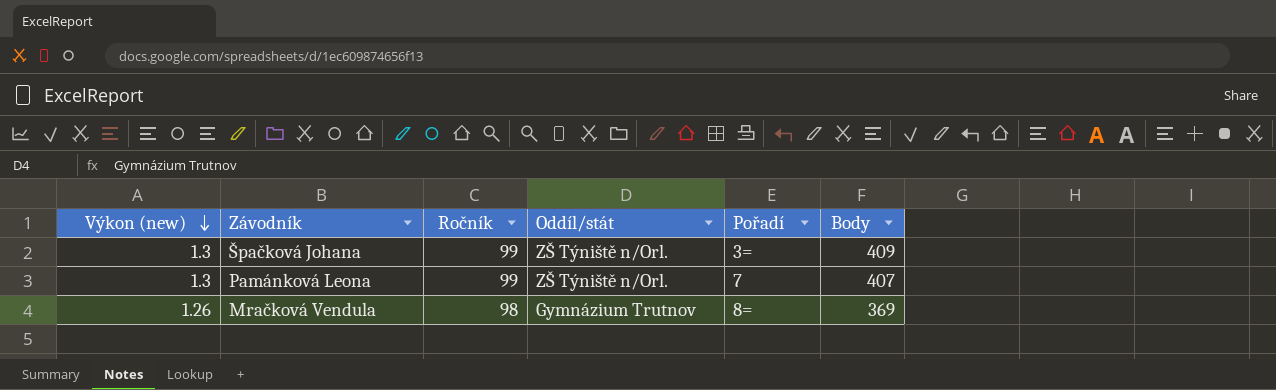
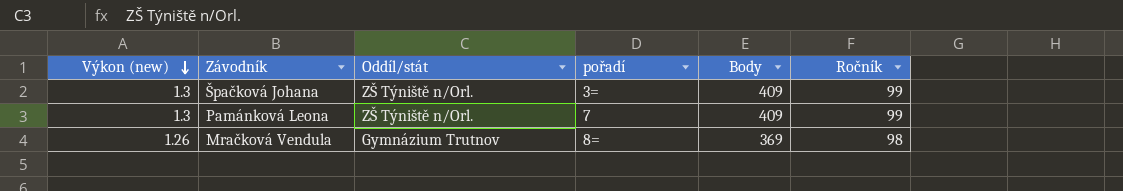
column name: Pořadí -> pořadí
column Ročník | position: 3 -> 6
Pamánková Leona | Body: 407 -> 409

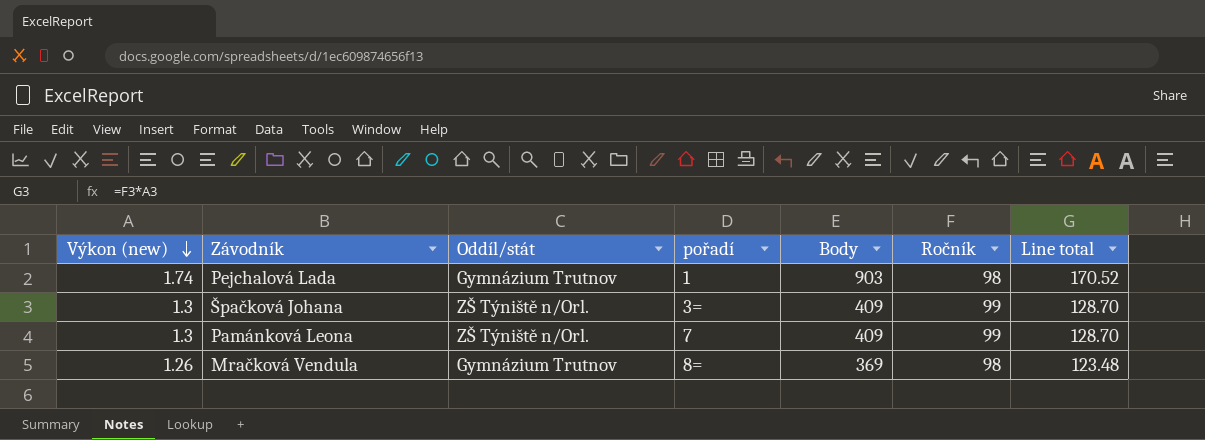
column Line total | formula: none -> [Výkon (new)] * [Ročník]
row Pejchalová Lada: none -> 1.74 | Gymnázium Trutnov | 1 | 903 | 98 | 170.52

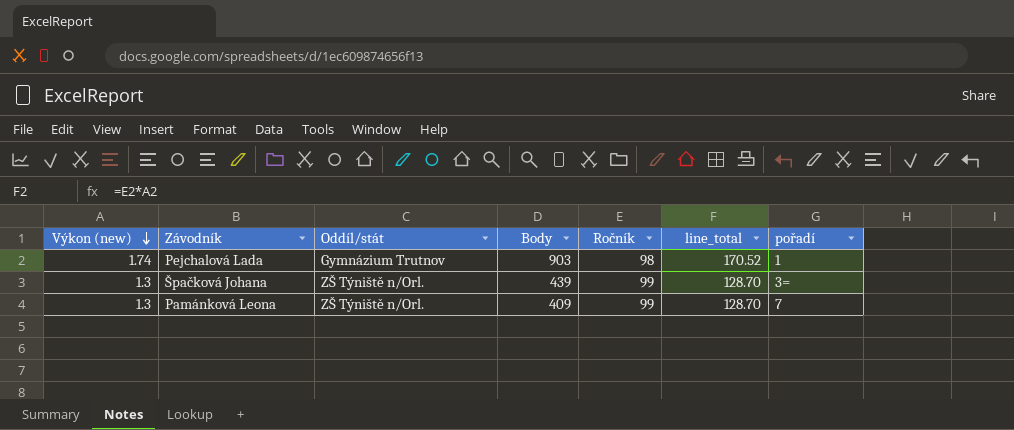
column name: Line total -> line_total
column pořadí | position: 4 -> 7
row Mračková Vendula: 1.26 | Gymnázium Trutnov | 8= | 369 | 98 | 123.48 -> none
Špačková Johana | Body: 409 -> 439

